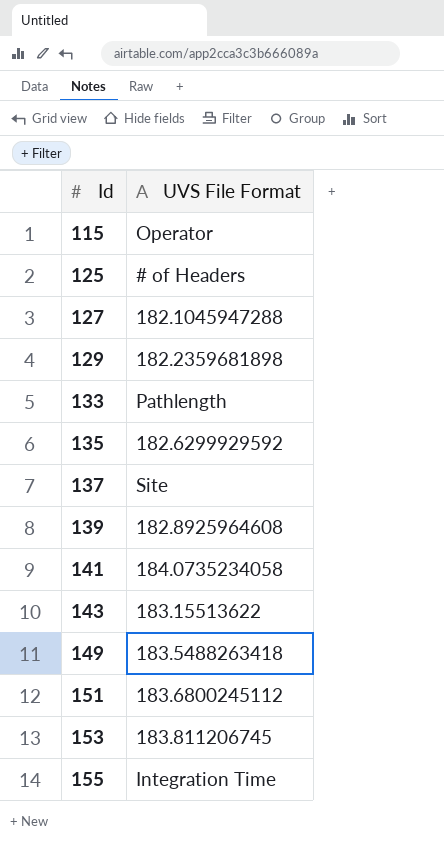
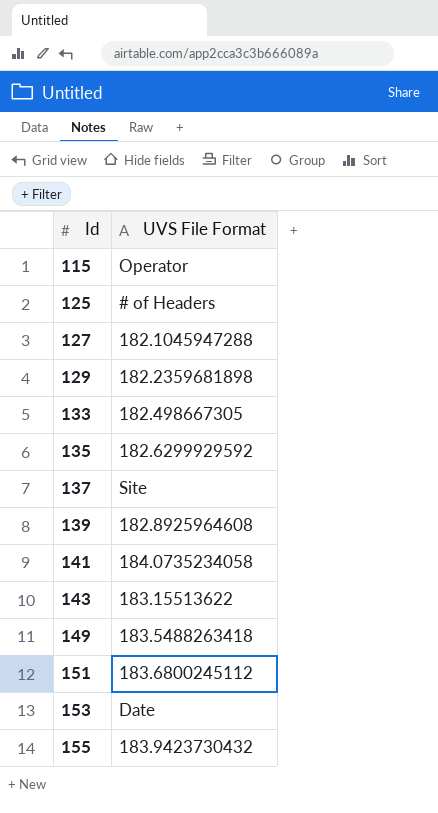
133 | UVS File Format: Pathlength -> 182.498667305
153 | UVS File Format: 183.811206745 -> Date
155 | UVS File Format: Integration Time -> 183.9423730432

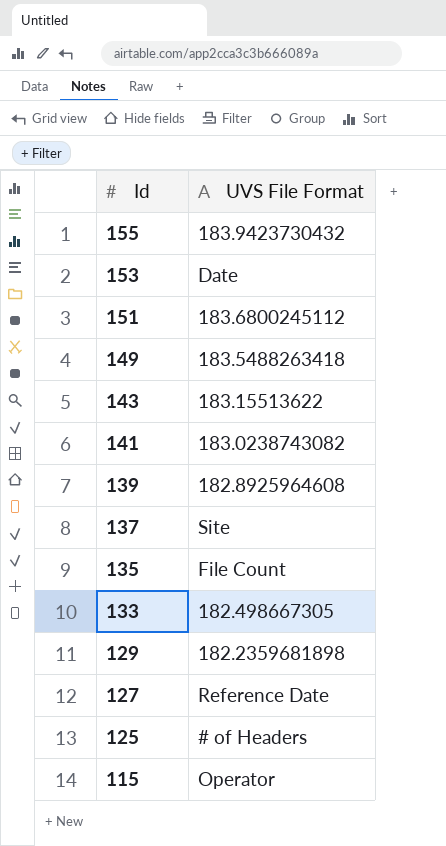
row order: Id ascending -> Id descending
141 | UVS File Format: 184.0735234058 -> 183.0238743082
135 | UVS File Format: 182.6299929592 -> File Count
127 | UVS File Format: 182.1045947288 -> Reference Date

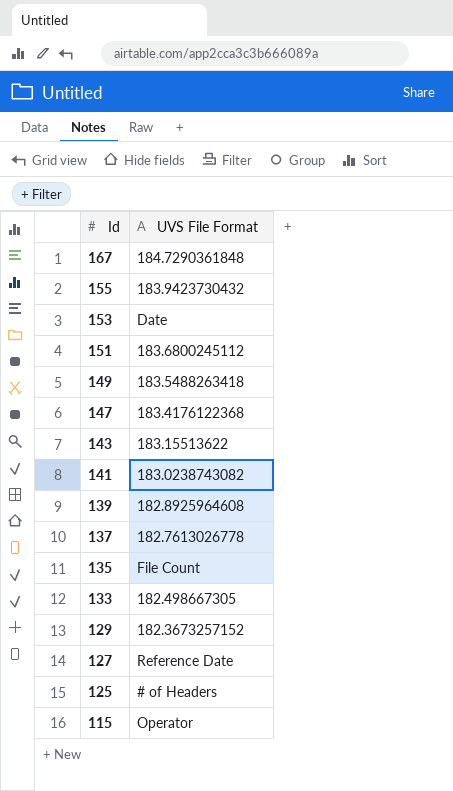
row 167: none -> 184.7290361848
row 147: none -> 183.4176122368
137 | UVS File Format: Site -> 182.7613026778
129 | UVS File Format: 182.2359681898 -> 182.3673257152

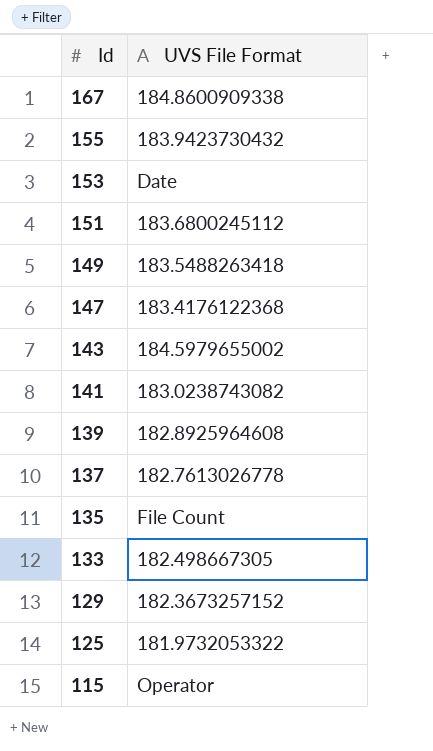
row 127: Reference Date -> none
167 | UVS File Format: 184.7290361848 -> 184.8600909338
143 | UVS File Format: 183.15513622 -> 184.5979655002
125 | UVS File Format: # of Headers -> 181.9732053322

